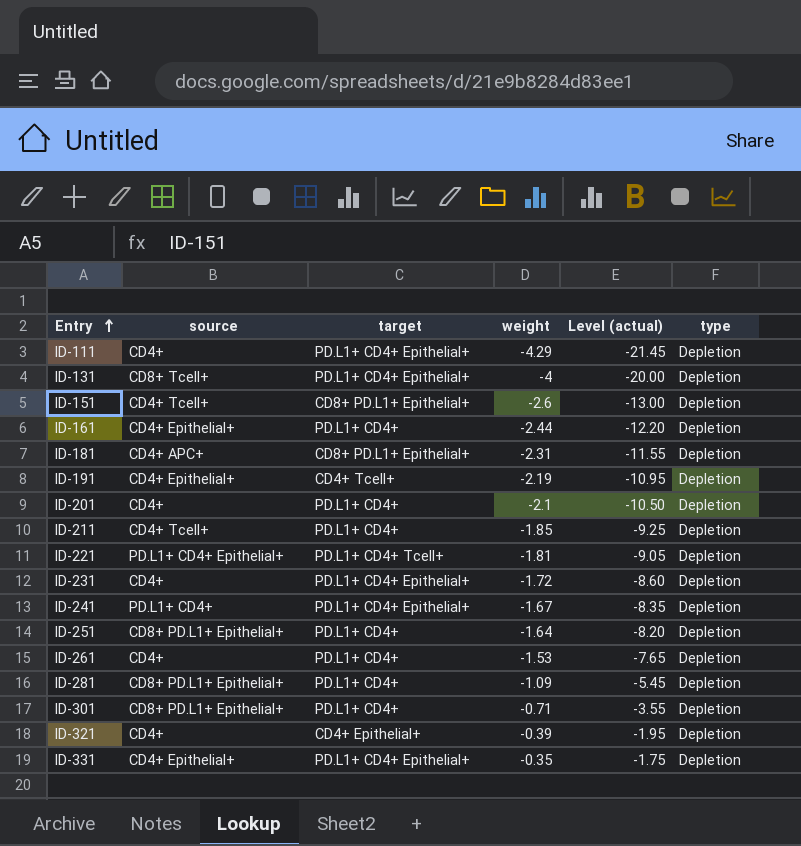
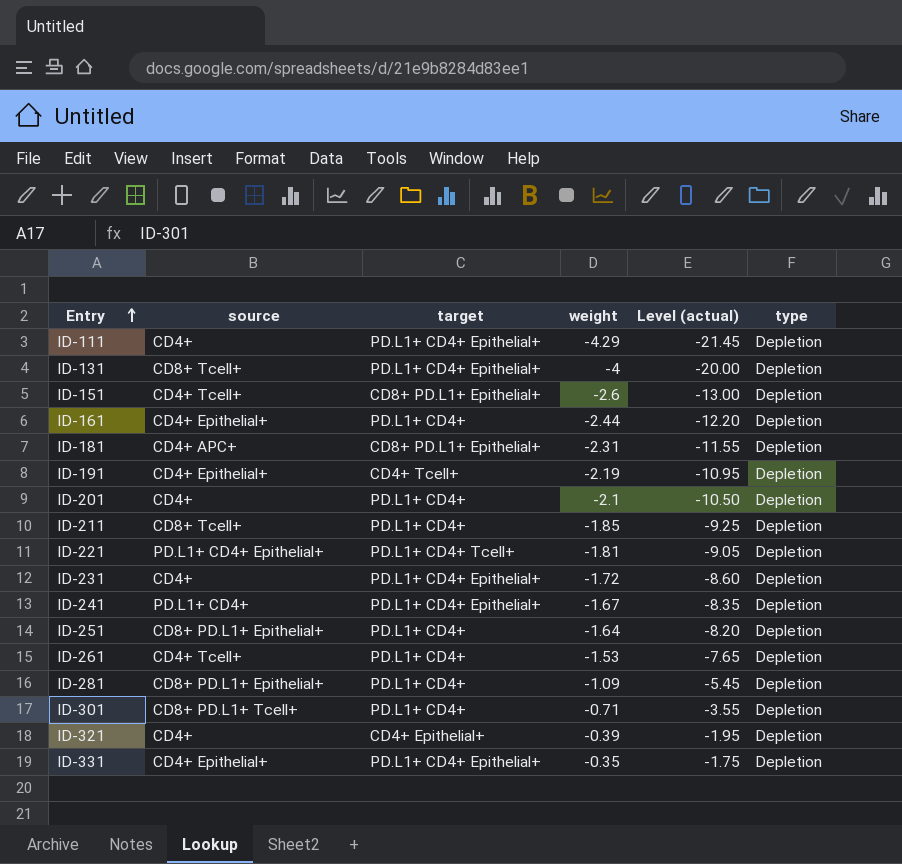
ID-211 | source: CD4+ Tcell+ -> CD8+ Tcell+
ID-261 | source: CD4+ -> CD4+ Tcell+
ID-301 | source: CD8+ PD.L1+ Epithelial+ -> CD8+ PD.L1+ Tcell+

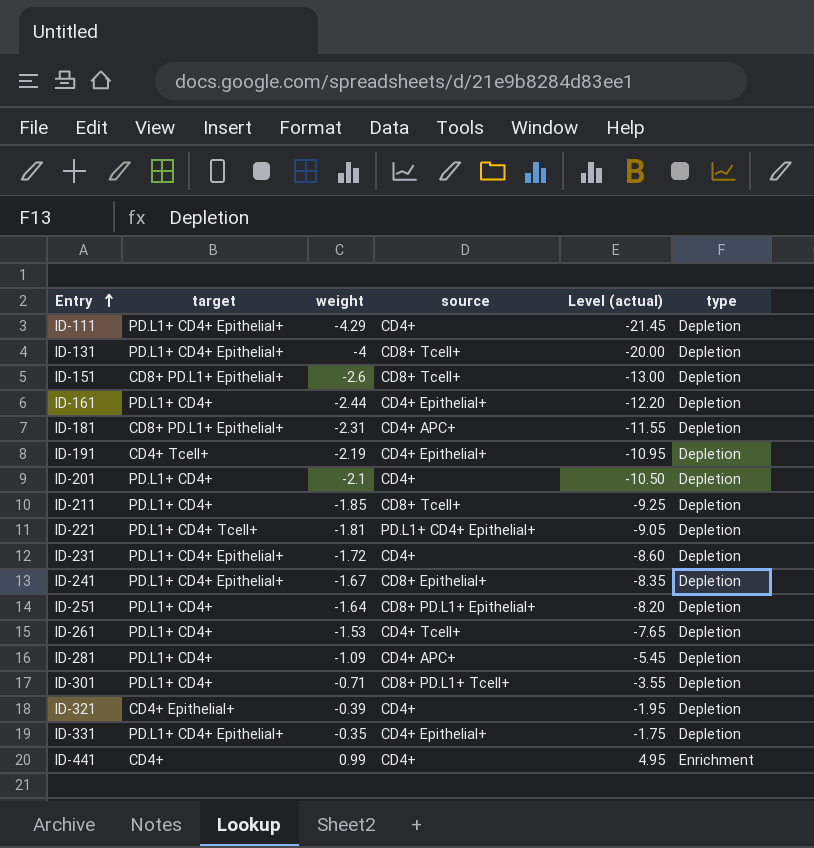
column source | position: 2 -> 4
ID-151 | source: CD4+ Tcell+ -> CD8+ Tcell+
ID-241 | source: PD.L1+ CD4+ -> CD8+ Epithelial+
ID-281 | source: CD8+ PD.L1+ Epithelial+ -> CD4+ APC+
row ID-441: none -> CD4+ | 0.99 | CD4+ | 4.95 | Enrichment

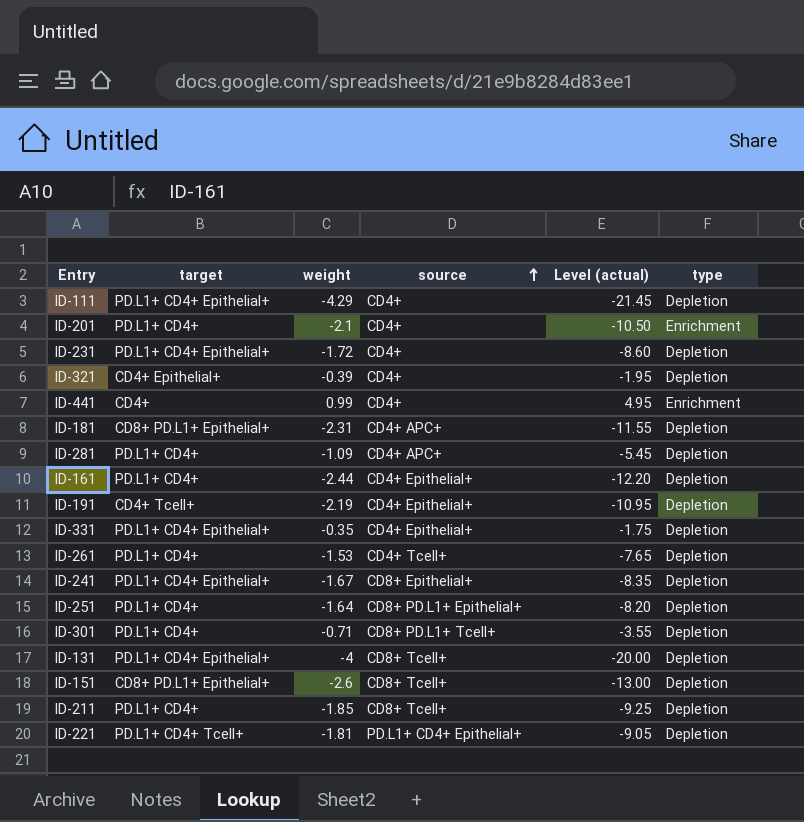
row order: Entry ascending -> source ascending
ID-201 | type: Depletion -> Enrichment

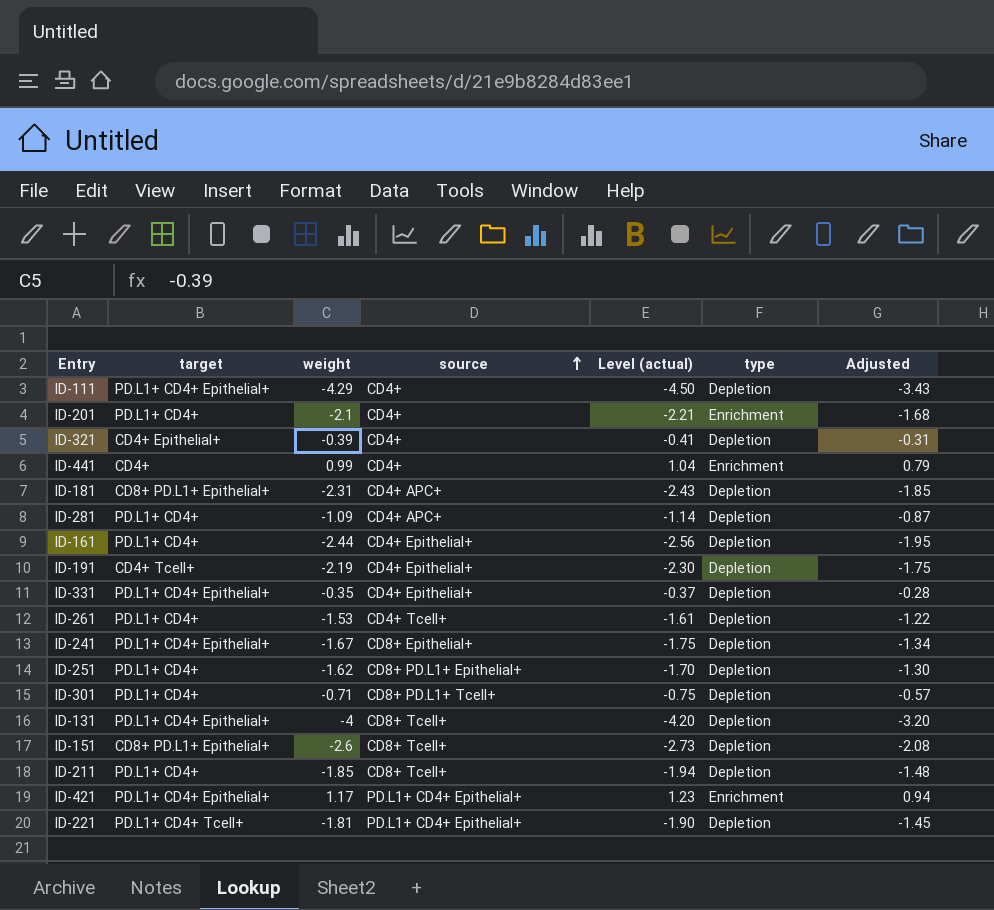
column Level (actual) | formula: [weight] * 5 -> [weight] * 1.05
column Adjusted | formula: none -> [weight] * 0.8
row ID-231: PD.L1+ CD4+ Epithelial+ | -1.72 | CD4+ | -8.60 | Depletion -> none
ID-251 | weight: -1.64 -> -1.62
row ID-421: none -> PD.L1+ CD4+ Epithelial+ | 1.17 | PD.L1+ CD4+ Epithelial+ | 1.23 | Enrichment | 0.94

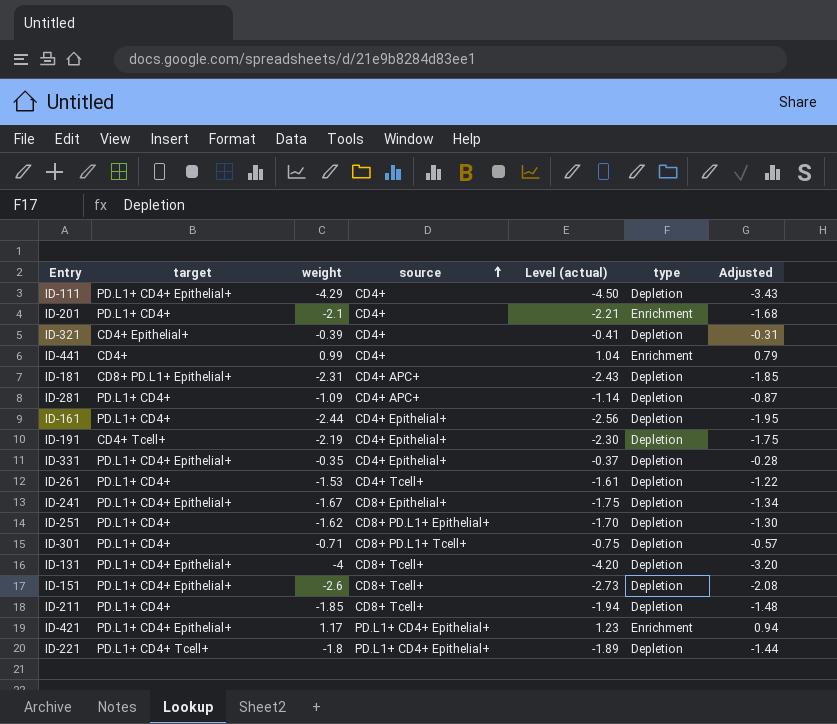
ID-151 | target: CD8+ PD.L1+ Epithelial+ -> PD.L1+ CD4+ Epithelial+
ID-221 | weight: -1.81 -> -1.8
ID-221 | Level (actual): -1.90 -> -1.89
ID-221 | Adjusted: -1.45 -> -1.44

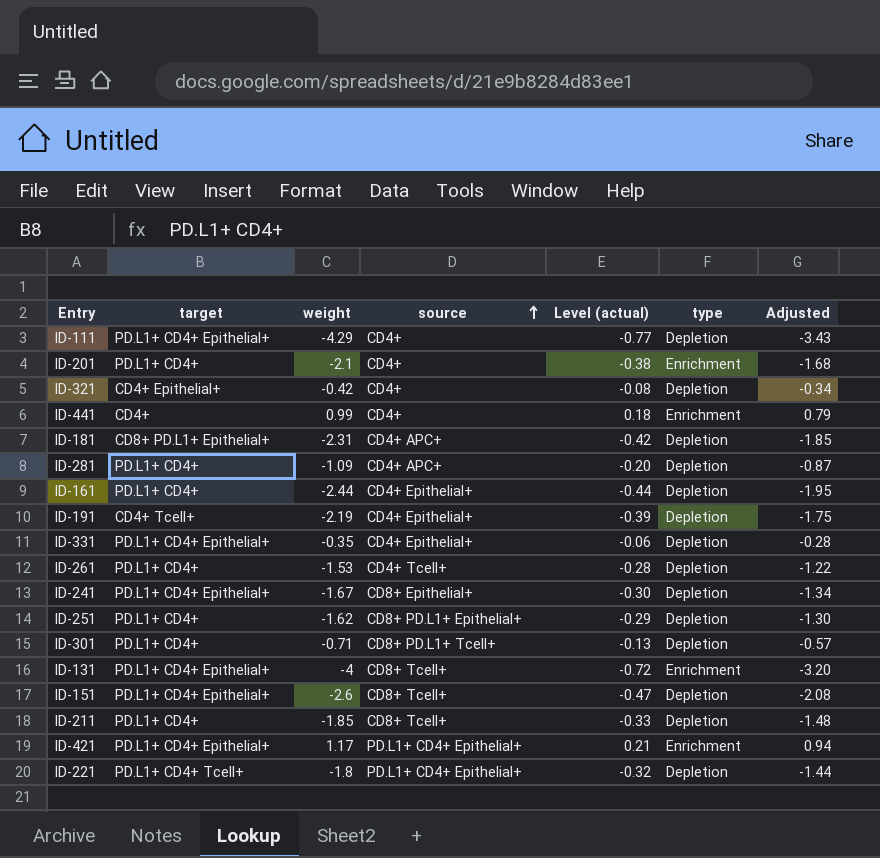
column Level (actual) | formula: [weight] * 1.05 -> [weight] * 0.18
ID-321 | weight: -0.39 -> -0.42
ID-321 | Adjusted: -0.31 -> -0.34
ID-131 | type: Depletion -> Enrichment

